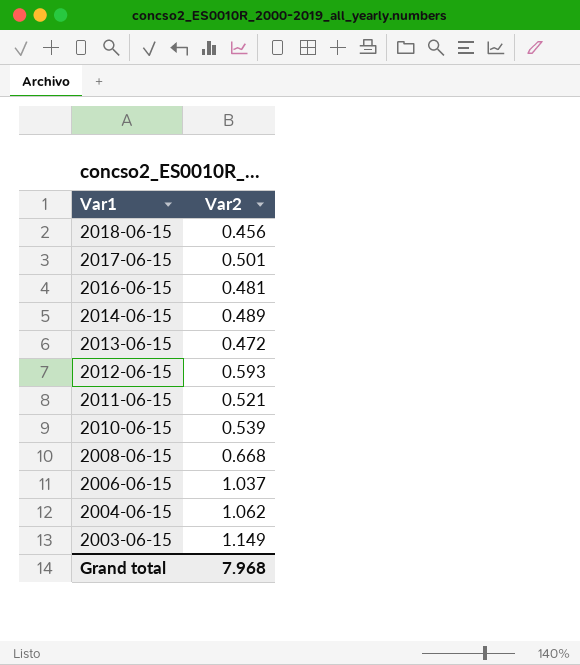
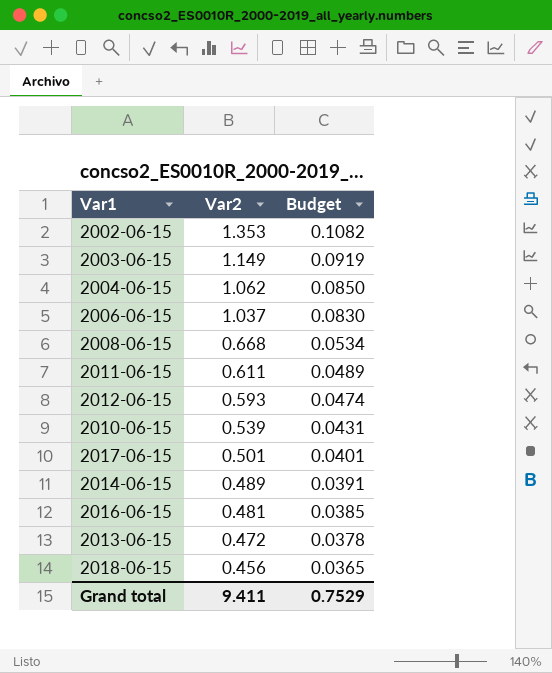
row order: Var1 descending -> Var2 descending
column Budget | formula: none -> [Var2] * 0.08
row 2002-06-15: none -> 1.353 | 0.1082
2011-06-15 | Var2: 0.521 -> 0.611
Grand total | Var2: 7.968 -> 9.411

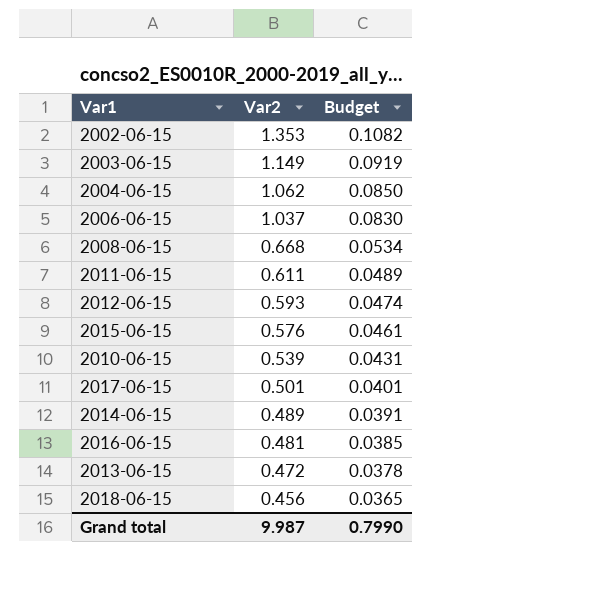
row 2015-06-15: none -> 0.576 | 0.0461
Grand total | Var2: 9.411 -> 9.987
Grand total | Budget: 0.7529 -> 0.7990

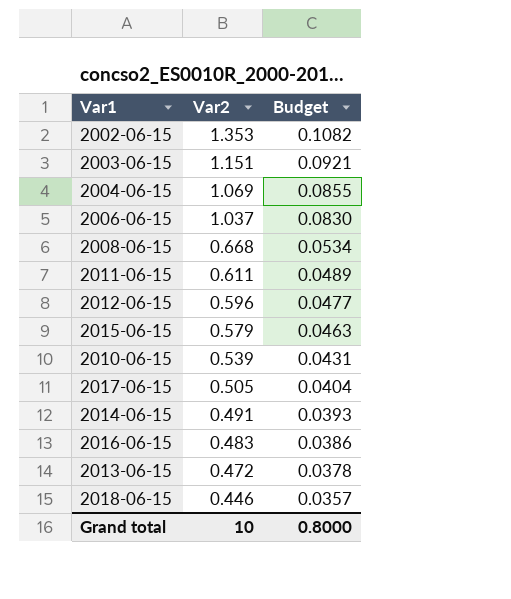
2003-06-15 | Var2: 1.149 -> 1.151
2003-06-15 | Budget: 0.0919 -> 0.0921
2004-06-15 | Var2: 1.062 -> 1.069
2004-06-15 | Budget: 0.0850 -> 0.0855
2012-06-15 | Var2: 0.593 -> 0.596
2012-06-15 | Budget: 0.0474 -> 0.0477
2015-06-15 | Var2: 0.576 -> 0.579
2015-06-15 | Budget: 0.0461 -> 0.0463
2017-06-15 | Var2: 0.501 -> 0.505
2017-06-15 | Budget: 0.0401 -> 0.0404
2014-06-15 | Var2: 0.489 -> 0.491
2014-06-15 | Budget: 0.0391 -> 0.0393
2016-06-15 | Var2: 0.481 -> 0.483
2016-06-15 | Budget: 0.0385 -> 0.0386
2018-06-15 | Var2: 0.456 -> 0.446
2018-06-15 | Budget: 0.0365 -> 0.0357
Grand total | Var2: 9.987 -> 10
Grand total | Budget: 0.7990 -> 0.8000

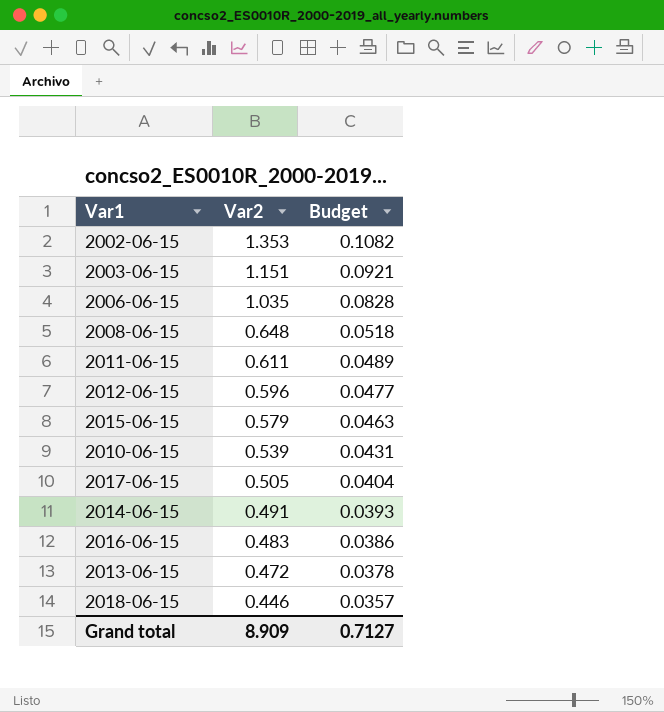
row 2004-06-15: 1.069 | 0.0855 -> none
2006-06-15 | Var2: 1.037 -> 1.035
2006-06-15 | Budget: 0.0830 -> 0.0828
2008-06-15 | Var2: 0.668 -> 0.648
2008-06-15 | Budget: 0.0534 -> 0.0518
Grand total | Var2: 10 -> 8.909
Grand total | Budget: 0.8000 -> 0.7127

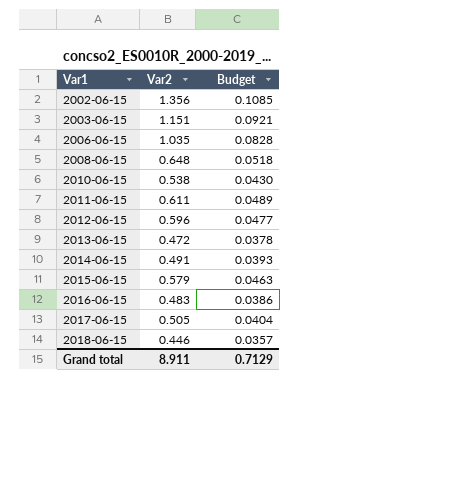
row order: Var2 descending -> Var1 ascending
2002-06-15 | Var2: 1.353 -> 1.356
2002-06-15 | Budget: 0.1082 -> 0.1085
2010-06-15 | Var2: 0.539 -> 0.538
2010-06-15 | Budget: 0.0431 -> 0.0430
Grand total | Var2: 8.909 -> 8.911
Grand total | Budget: 0.7127 -> 0.7129

